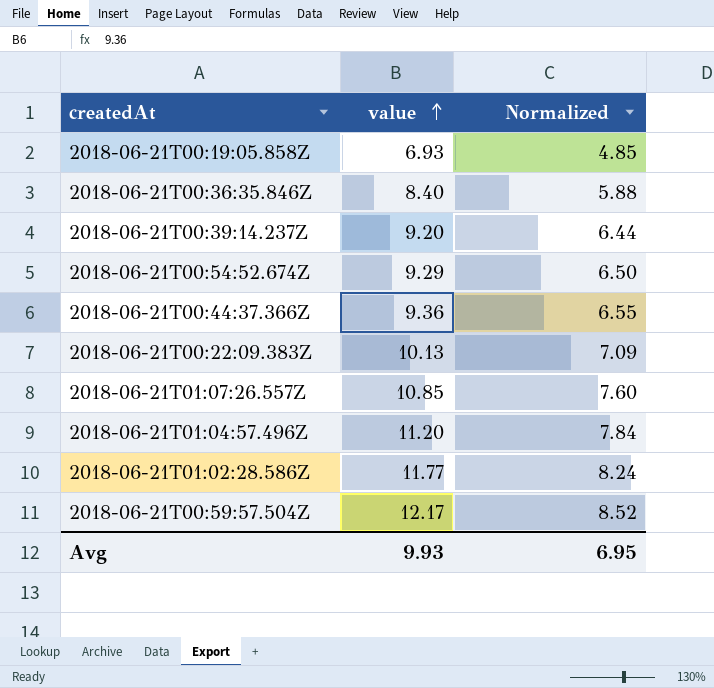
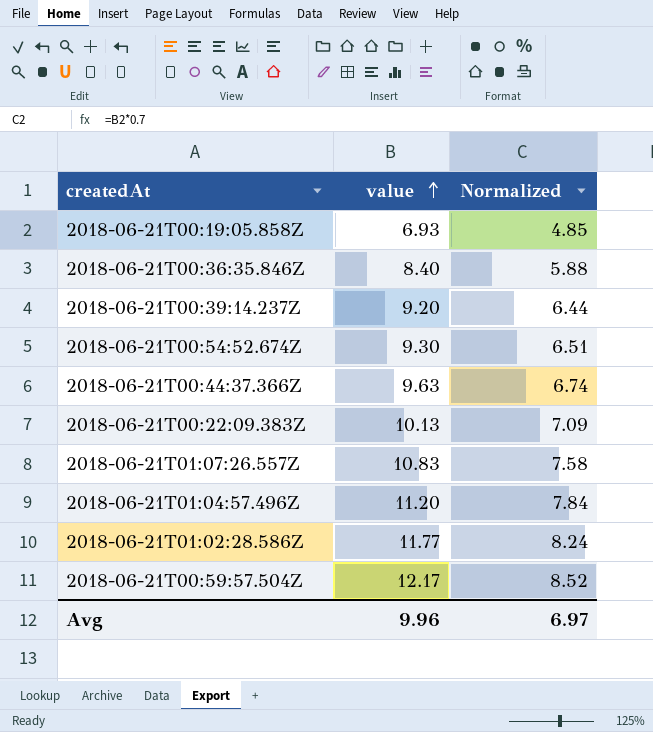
2018-06-21T00:54:52.674Z | value: 9.29 -> 9.30
2018-06-21T00:54:52.674Z | Normalized: 6.50 -> 6.51
2018-06-21T00:44:37.366Z | value: 9.36 -> 9.63
2018-06-21T00:44:37.366Z | Normalized: 6.55 -> 6.74
2018-06-21T01:07:26.557Z | value: 10.85 -> 10.83
2018-06-21T01:07:26.557Z | Normalized: 7.60 -> 7.58
Avg | value: 9.93 -> 9.96
Avg | Normalized: 6.95 -> 6.97

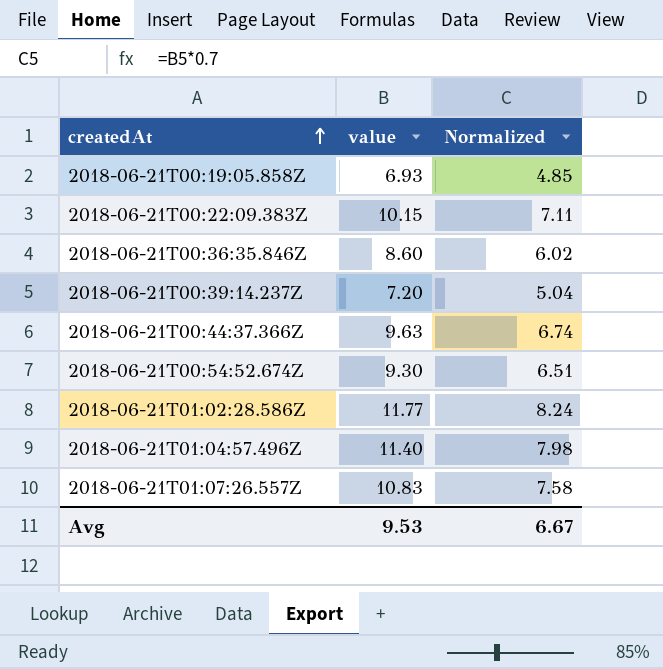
row order: value ascending -> createdAt ascending
row 2018-06-21T00:59:57.504Z: 12.17 | 8.52 -> none
2018-06-21T00:22:09.383Z | value: 10.13 -> 10.15
2018-06-21T00:22:09.383Z | Normalized: 7.09 -> 7.11
2018-06-21T00:36:35.846Z | value: 8.40 -> 8.60
2018-06-21T00:36:35.846Z | Normalized: 5.88 -> 6.02
2018-06-21T00:39:14.237Z | value: 9.20 -> 7.20
2018-06-21T00:39:14.237Z | Normalized: 6.44 -> 5.04
2018-06-21T01:04:57.496Z | value: 11.20 -> 11.40
2018-06-21T01:04:57.496Z | Normalized: 7.84 -> 7.98
Avg | value: 9.96 -> 9.53
Avg | Normalized: 6.97 -> 6.67

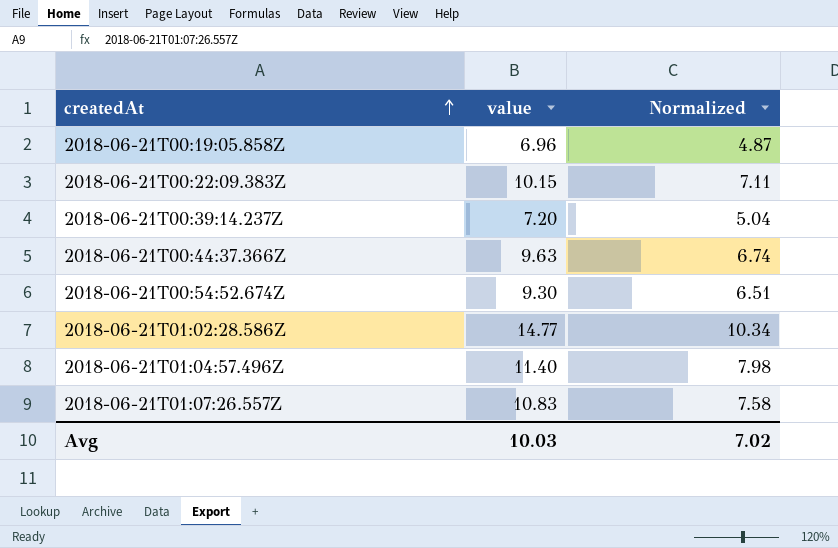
row 2018-06-21T00:36:35.846Z: 8.60 | 6.02 -> none
2018-06-21T00:19:05.858Z | value: 6.93 -> 6.96
2018-06-21T00:19:05.858Z | Normalized: 4.85 -> 4.87
2018-06-21T01:02:28.586Z | value: 11.77 -> 14.77
2018-06-21T01:02:28.586Z | Normalized: 8.24 -> 10.34
Avg | value: 9.53 -> 10.03
Avg | Normalized: 6.67 -> 7.02

